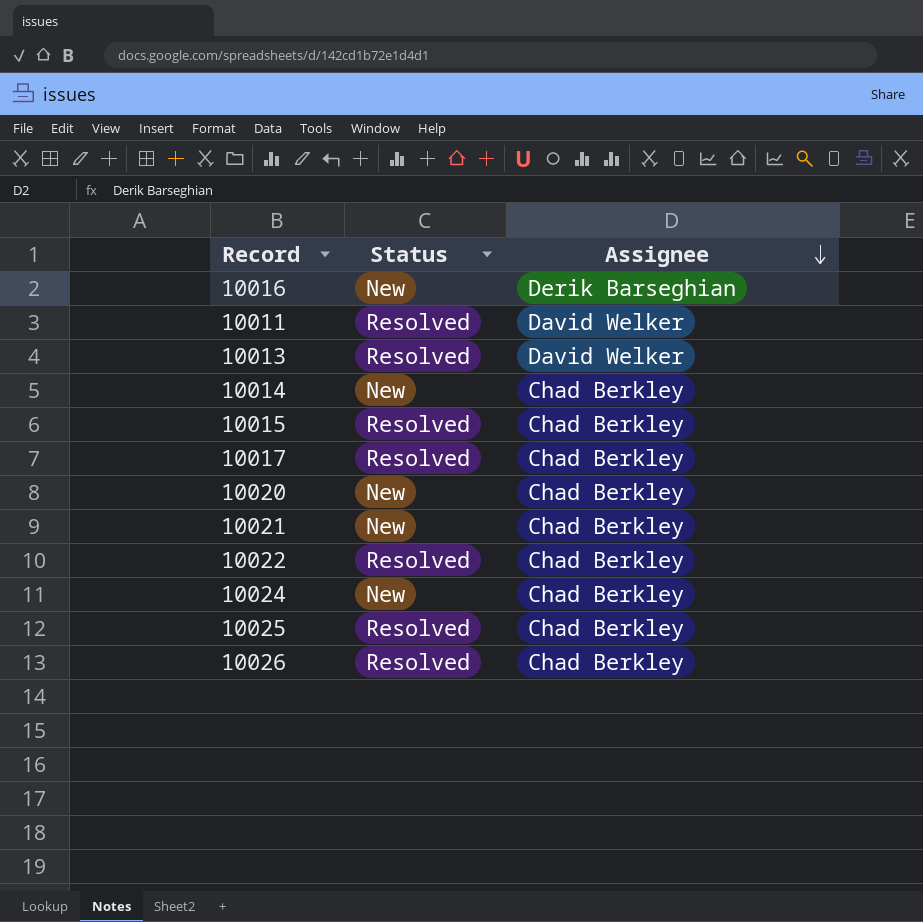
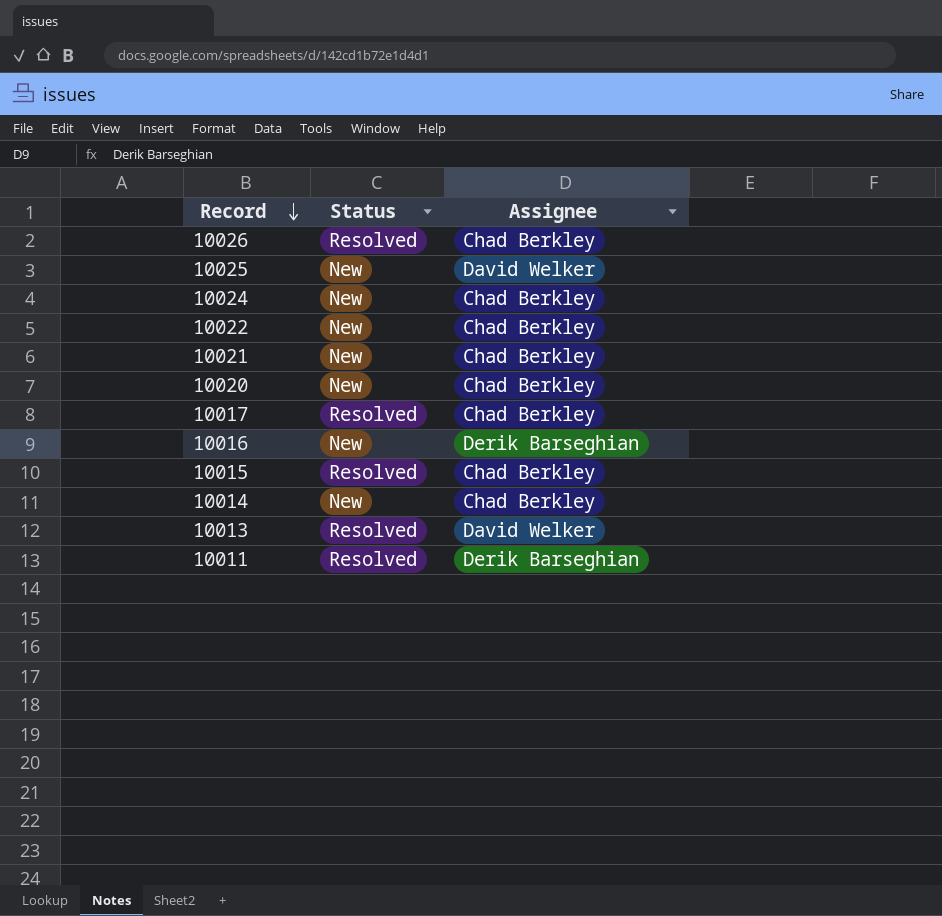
row order: Assignee descending -> Record descending
10025 | Status: Resolved -> New
10025 | Assignee: Chad Berkley -> David Welker
10022 | Status: Resolved -> New
10011 | Assignee: David Welker -> Derik Barseghian

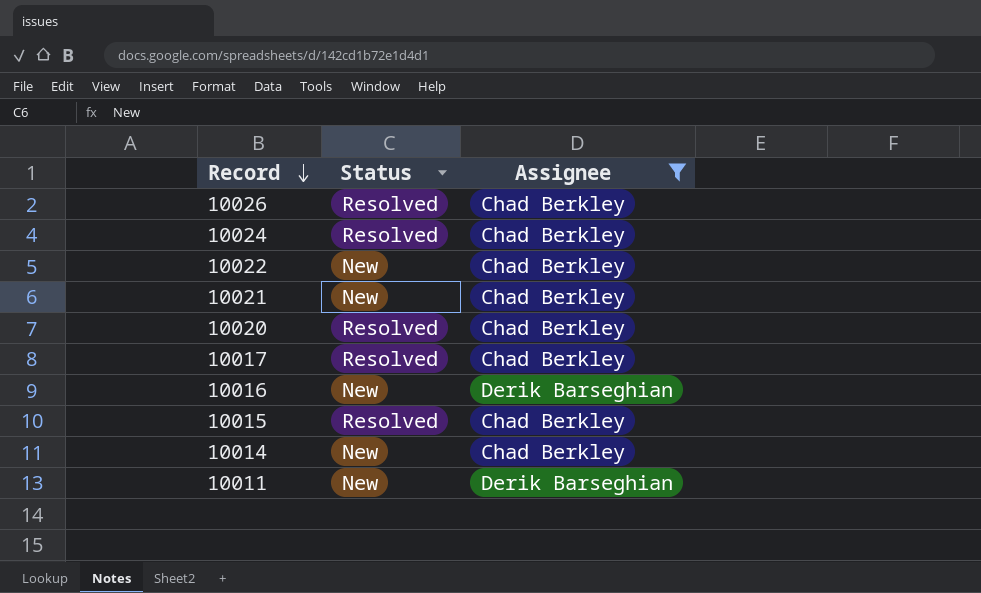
filter: none -> Assignee != David Welker
10024 | Status: New -> Resolved
10020 | Status: New -> Resolved
10011 | Status: Resolved -> New

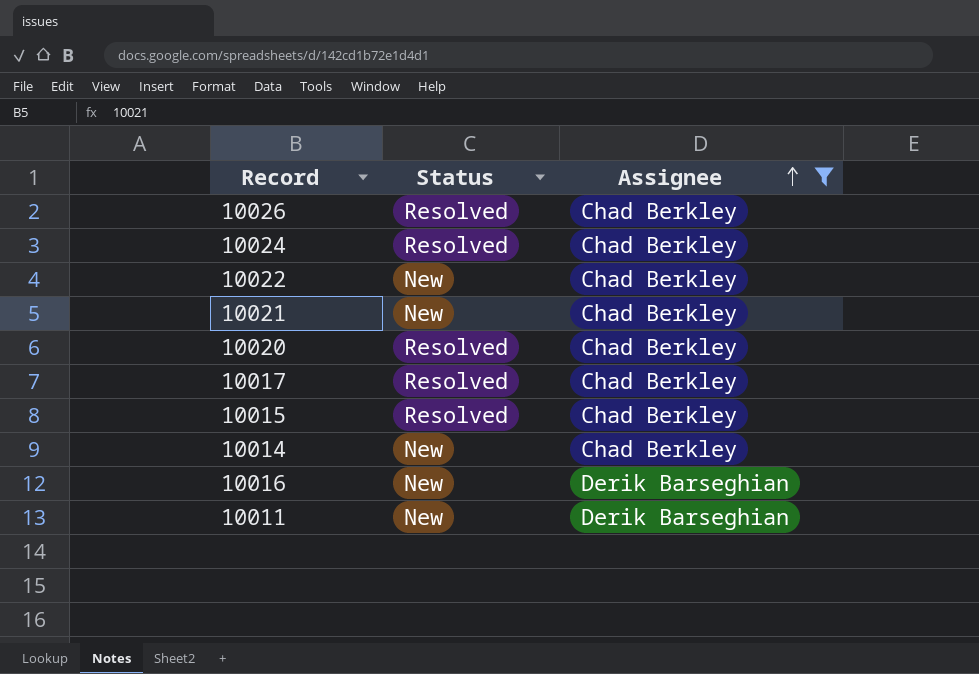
row order: Record descending -> Assignee ascending

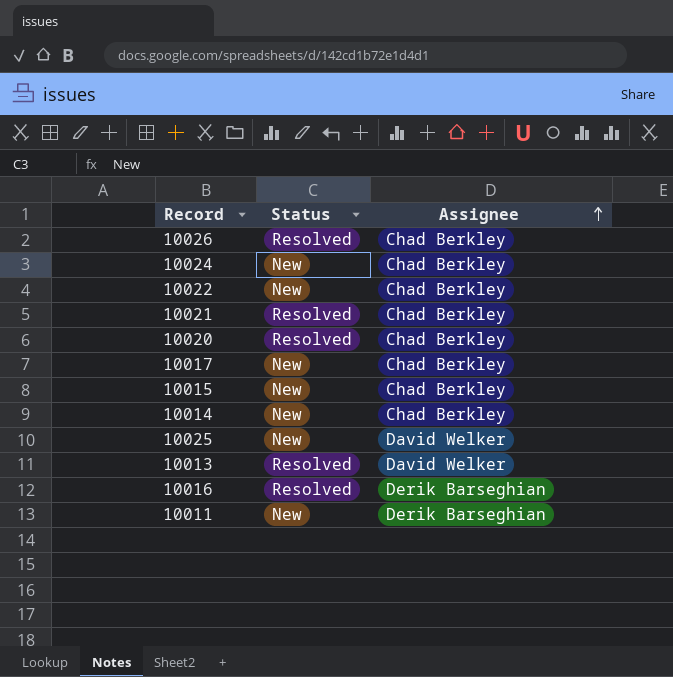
filter: Assignee != David Welker -> none
10024 | Status: Resolved -> New
10021 | Status: New -> Resolved
10017 | Status: Resolved -> New
10015 | Status: Resolved -> New
10016 | Status: New -> Resolved

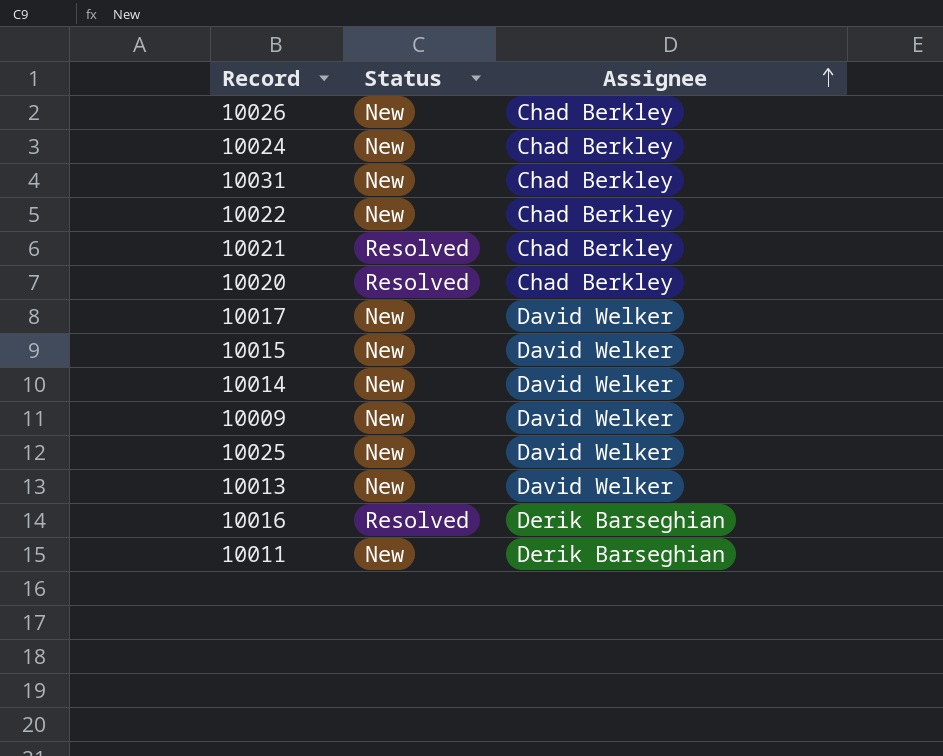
10026 | Status: Resolved -> New
row 10031: none -> New | Chad Berkley
10017 | Assignee: Chad Berkley -> David Welker
10015 | Assignee: Chad Berkley -> David Welker
10014 | Assignee: Chad Berkley -> David Welker
row 10009: none -> New | David Welker
10013 | Status: Resolved -> New

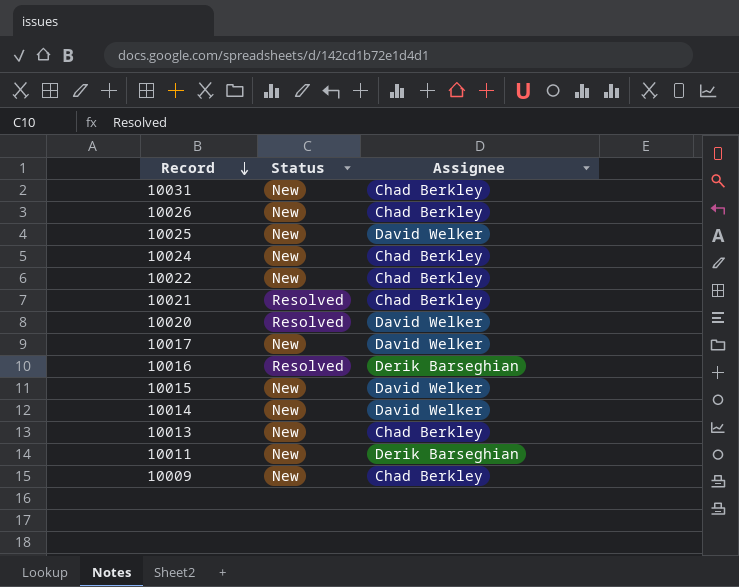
row order: Assignee ascending -> Record descending
10020 | Assignee: Chad Berkley -> David Welker
10013 | Assignee: David Welker -> Chad Berkley
10009 | Assignee: David Welker -> Chad Berkley

